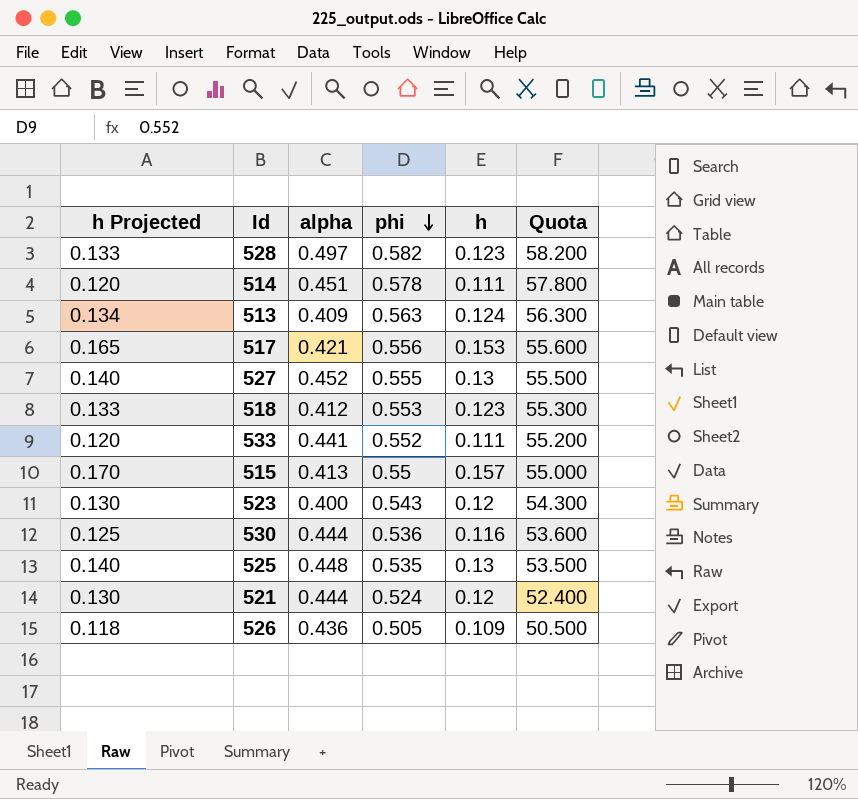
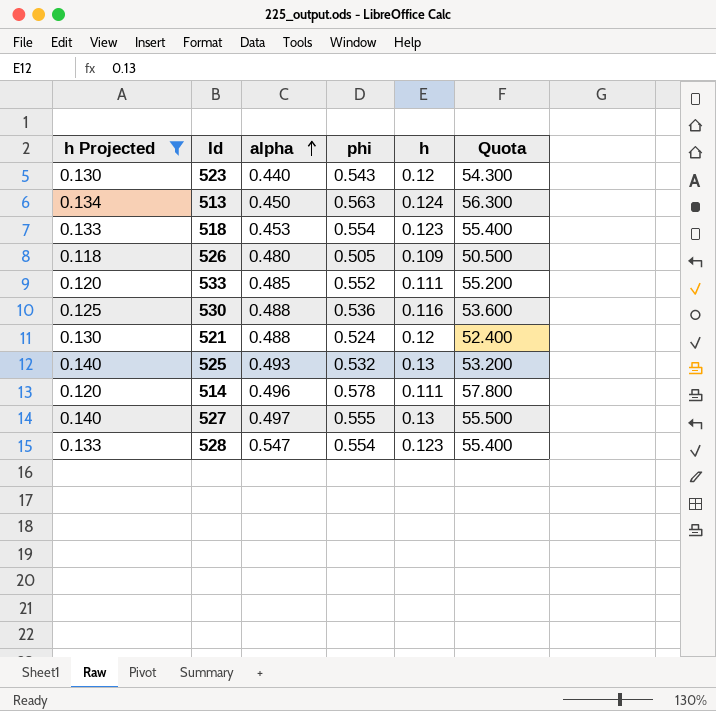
filter: none -> h Projected <= 0.140
row order: phi descending -> alpha ascending
523 | alpha: 0.400 -> 0.440
513 | alpha: 0.409 -> 0.450
518 | alpha: 0.412 -> 0.453
518 | phi: 0.553 -> 0.554
518 | Quota: 55.300 -> 55.400
526 | alpha: 0.436 -> 0.480
533 | alpha: 0.441 -> 0.485
530 | alpha: 0.444 -> 0.488
521 | alpha: 0.444 -> 0.488
525 | alpha: 0.448 -> 0.493
525 | phi: 0.535 -> 0.532
525 | Quota: 53.500 -> 53.200
514 | alpha: 0.451 -> 0.496
527 | alpha: 0.452 -> 0.497
528 | alpha: 0.497 -> 0.547
528 | phi: 0.582 -> 0.554
528 | Quota: 58.200 -> 55.400

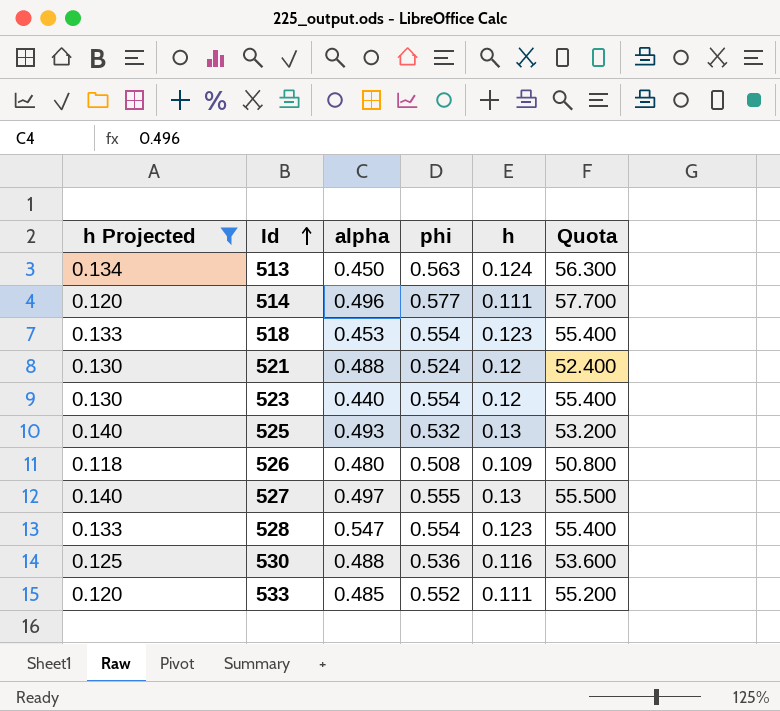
row order: alpha ascending -> Id ascending
514 | phi: 0.578 -> 0.577
514 | Quota: 57.800 -> 57.700
523 | phi: 0.543 -> 0.554
523 | Quota: 54.300 -> 55.400
526 | phi: 0.505 -> 0.508
526 | Quota: 50.500 -> 50.800

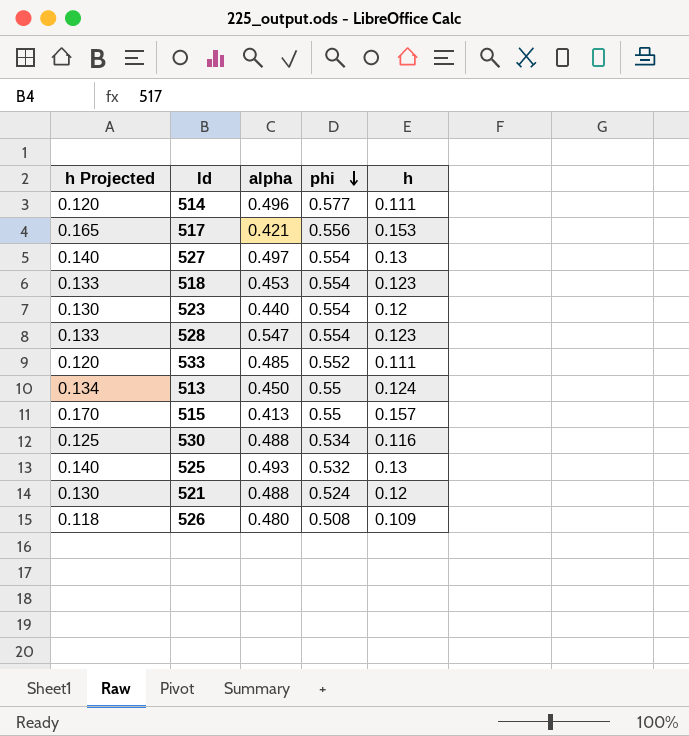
filter: h Projected <= 0.140 -> none
row order: Id ascending -> phi descending
column Quota | formula: [phi] * 100 -> none
527 | phi: 0.555 -> 0.554
513 | phi: 0.563 -> 0.55
530 | phi: 0.536 -> 0.534

